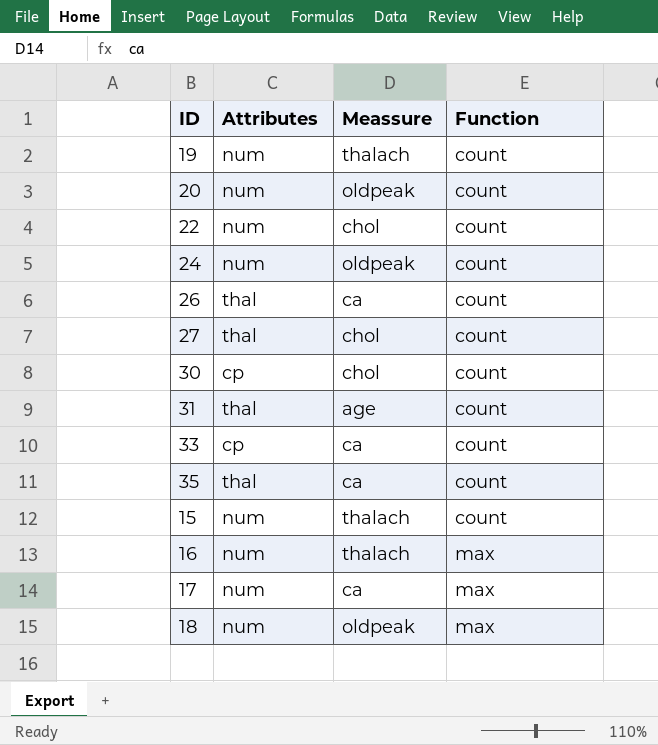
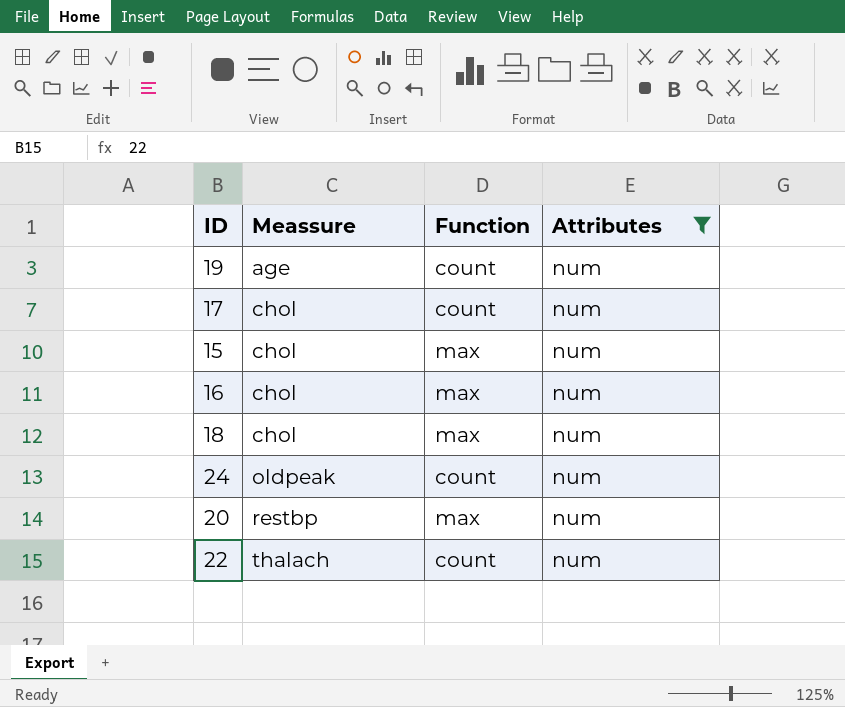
filter: none -> Attributes = num
row order: Function ascending -> Meassure ascending
column Attributes | position: 2 -> 4
19 | Meassure: thalach -> age
17 | Meassure: ca -> chol
17 | Function: max -> count
15 | Meassure: thalach -> chol
15 | Function: count -> max
16 | Meassure: thalach -> chol
18 | Meassure: oldpeak -> chol
20 | Meassure: oldpeak -> restbp
20 | Function: count -> max
22 | Meassure: chol -> thalach

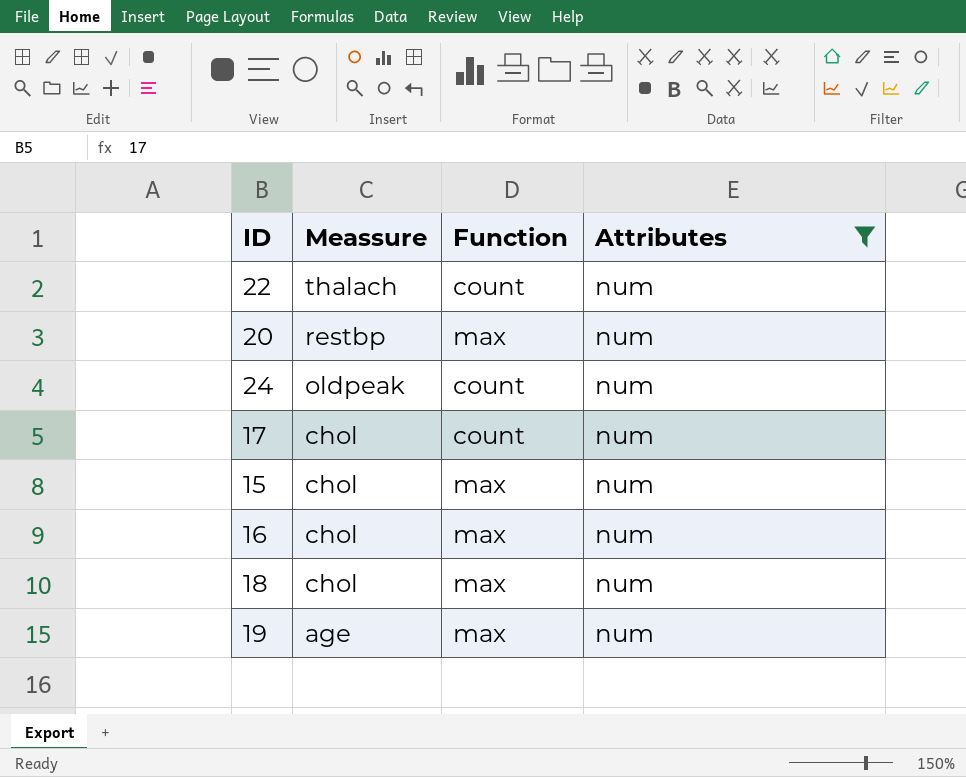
row order: Meassure ascending -> Meassure descending
19 | Function: count -> max

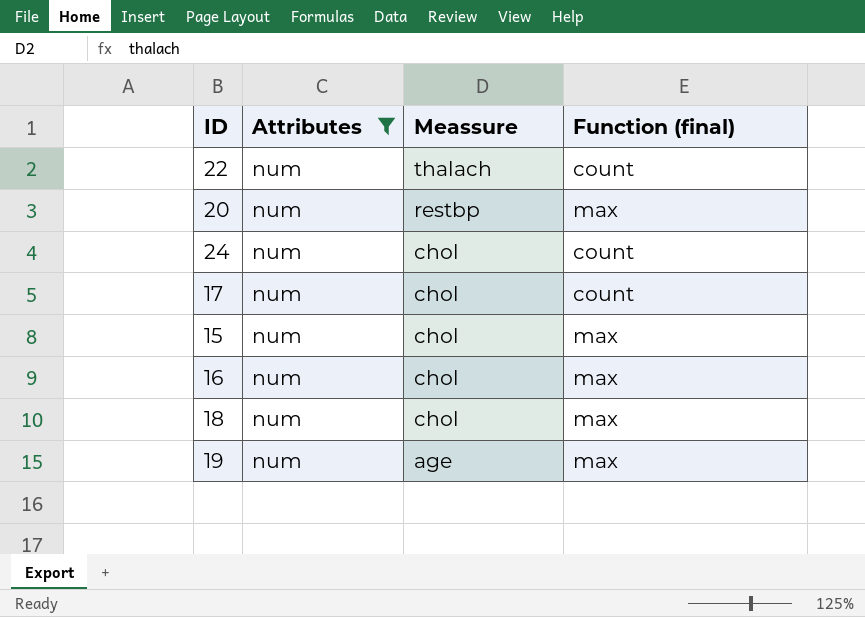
column Attributes | position: 4 -> 2
column name: Function -> Function (final)
24 | Meassure: oldpeak -> chol

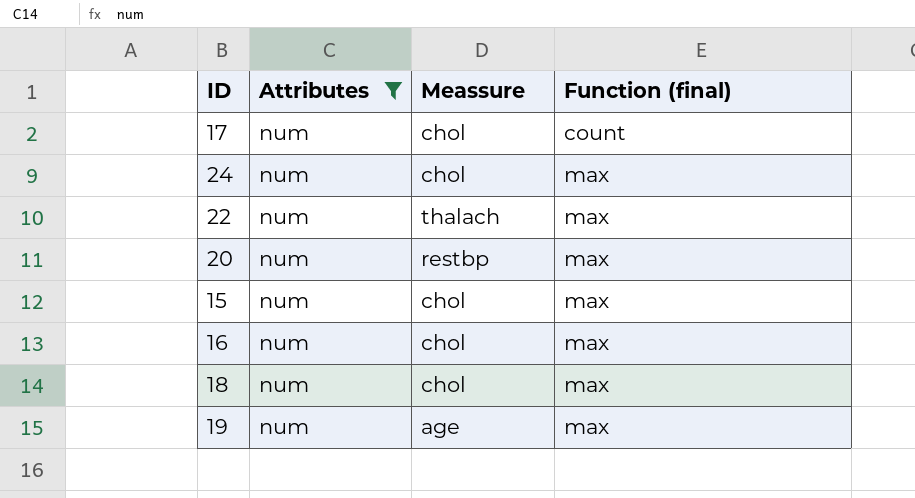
row order: Meassure descending -> Function (final) ascending
24 | Function (final): count -> max
22 | Function (final): count -> max

